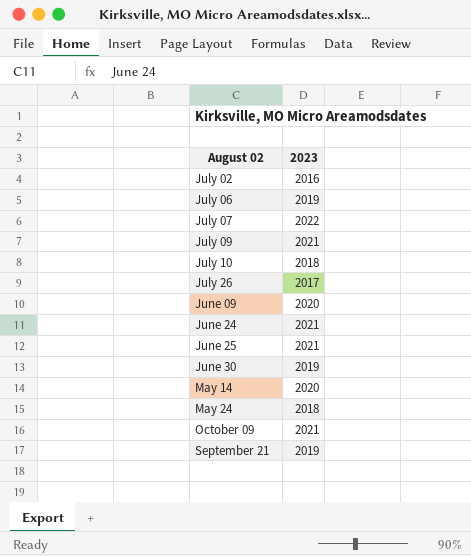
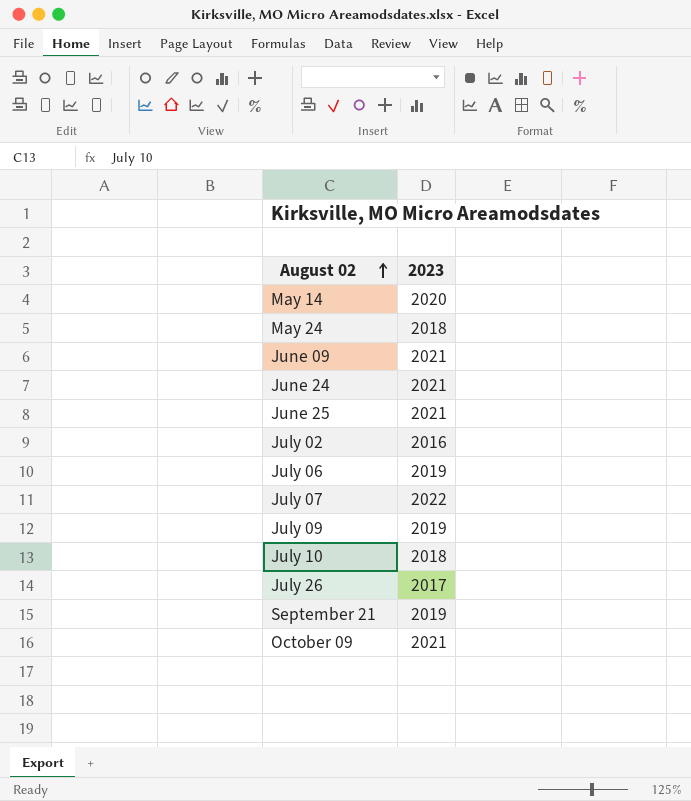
row order: none -> August 02 ascending
row June 30: 2019 -> none
June 09 | 2023: 2020 -> 2021
July 09 | 2023: 2021 -> 2019

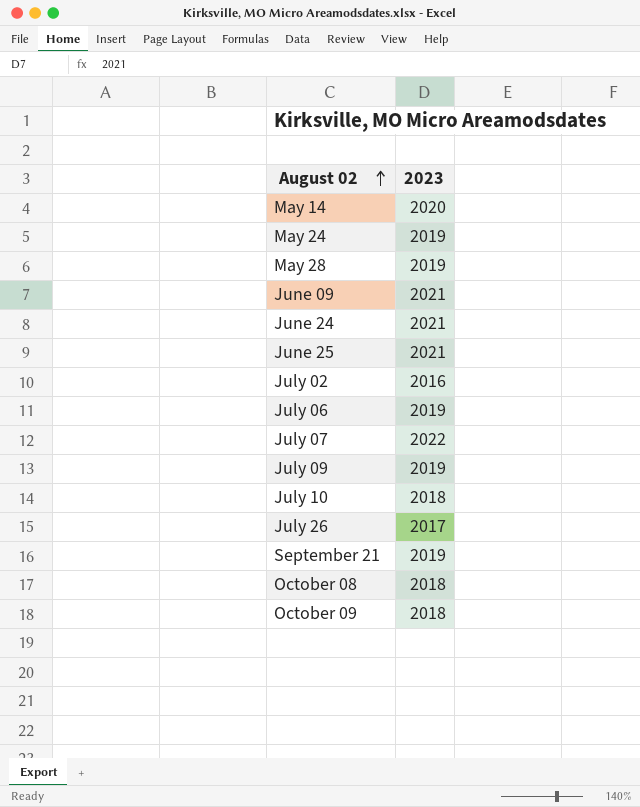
May 24 | 2023: 2018 -> 2019
row May 28: none -> 2019
row October 08: none -> 2018
October 09 | 2023: 2021 -> 2018

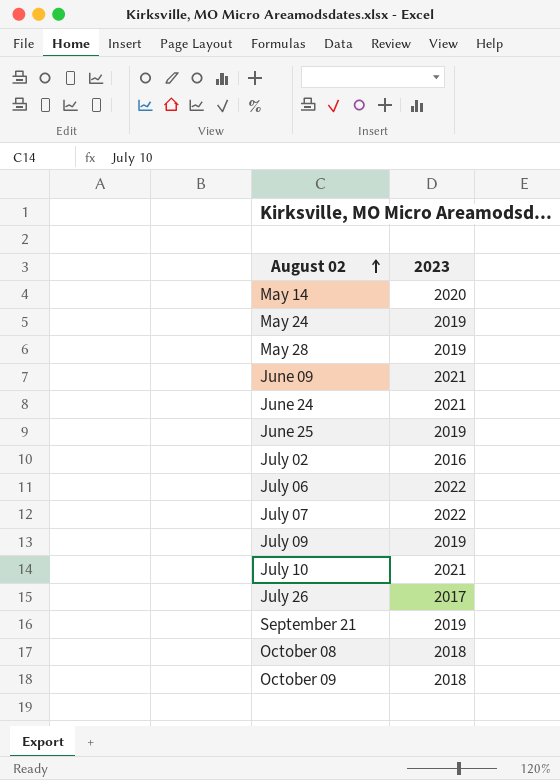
June 25 | 2023: 2021 -> 2019
July 06 | 2023: 2019 -> 2022
July 10 | 2023: 2018 -> 2021

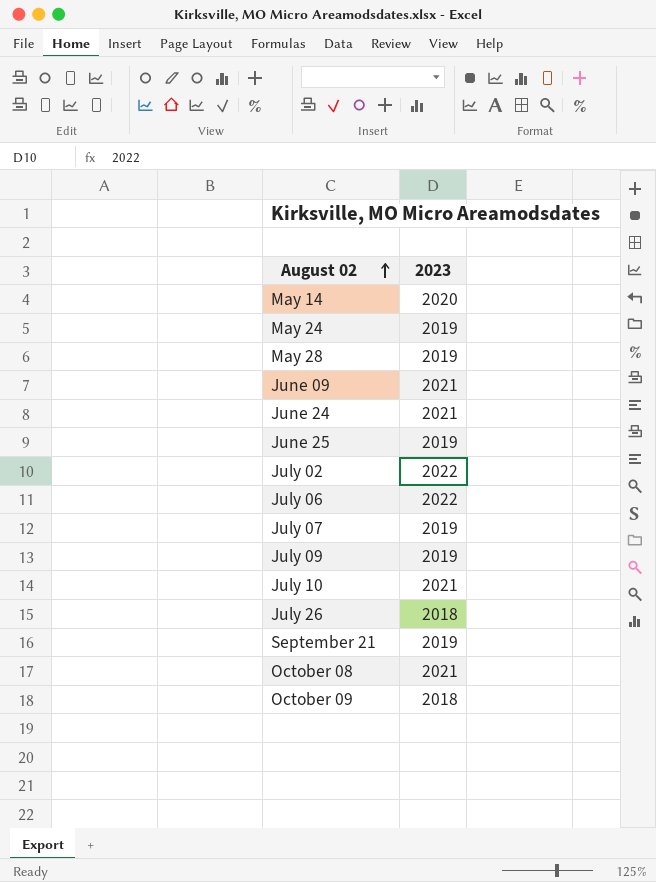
July 02 | 2023: 2016 -> 2022
July 07 | 2023: 2022 -> 2019
July 26 | 2023: 2017 -> 2018
October 08 | 2023: 2018 -> 2021

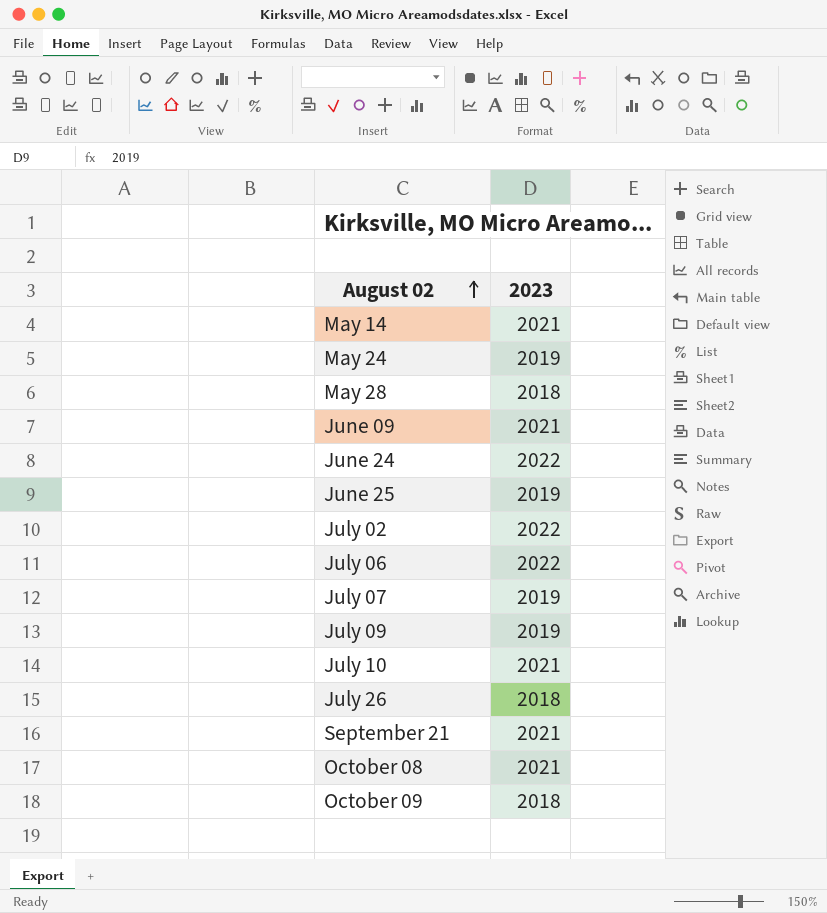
May 14 | 2023: 2020 -> 2021
May 28 | 2023: 2019 -> 2018
June 24 | 2023: 2021 -> 2022
September 21 | 2023: 2019 -> 2021

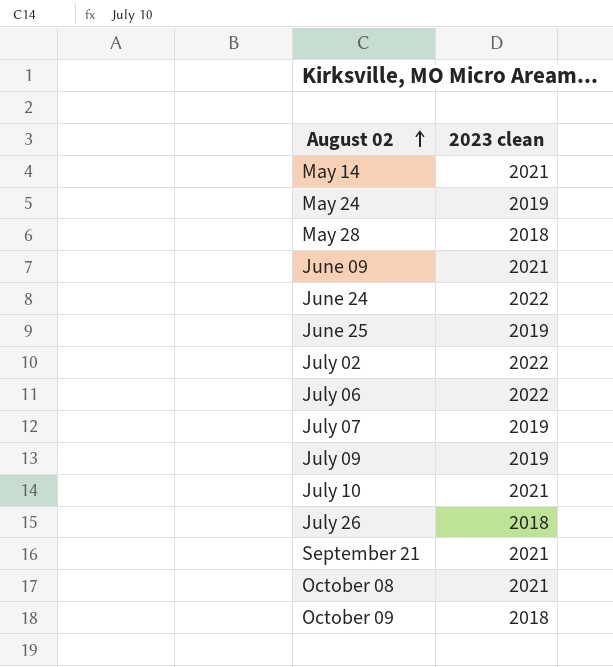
column name: 2023 -> 2023 clean

